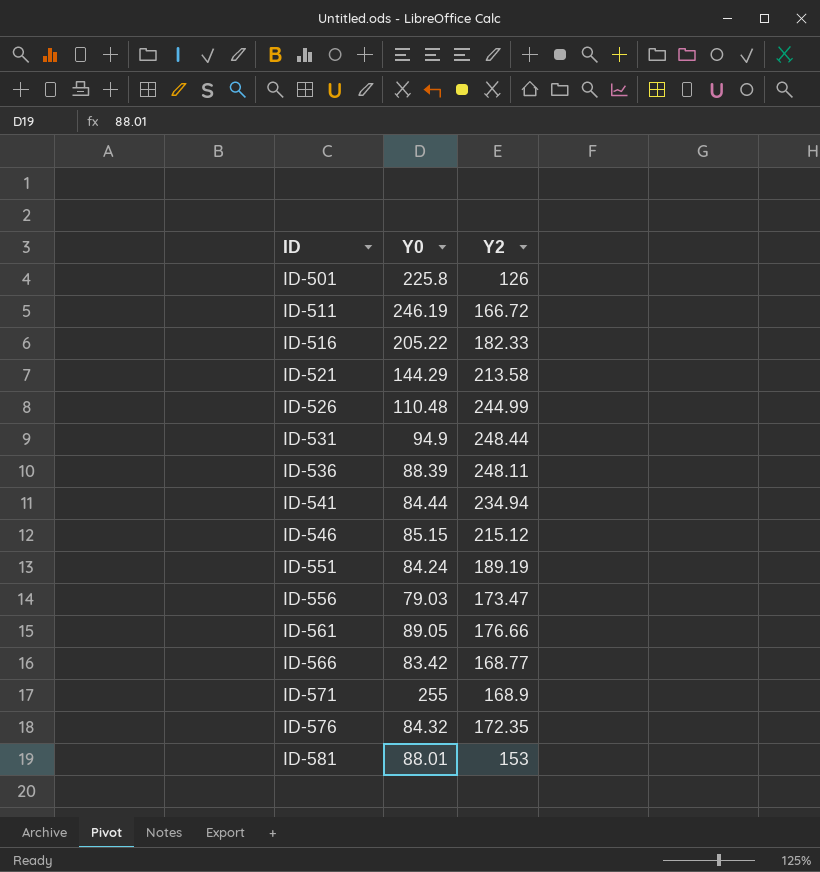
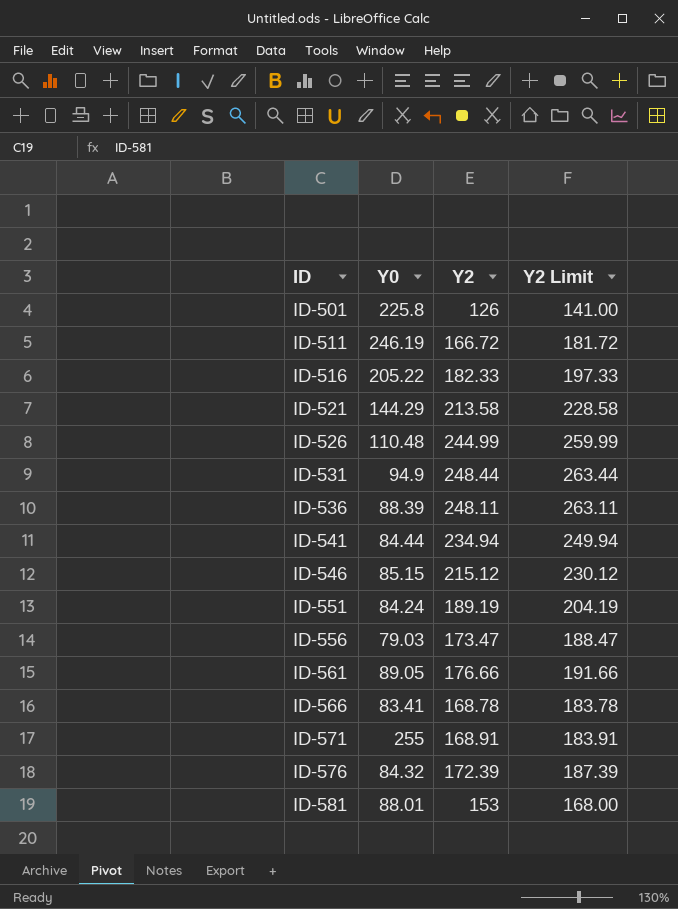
column Y2 Limit | formula: none -> [Y2] + 15
ID-566 | Y0: 83.42 -> 83.41
ID-566 | Y2: 168.77 -> 168.78
ID-571 | Y2: 168.9 -> 168.91
ID-576 | Y2: 172.35 -> 172.39

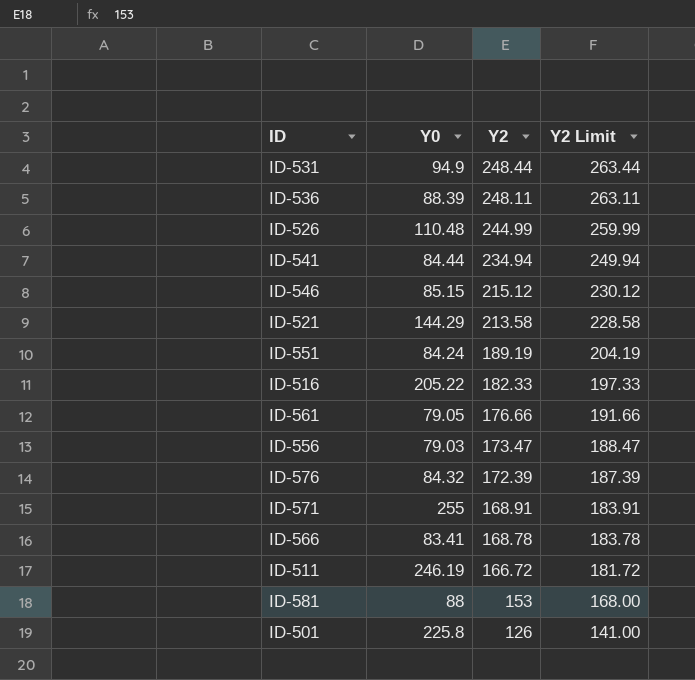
row order: ID ascending -> Y2 descending
ID-561 | Y0: 89.05 -> 79.05
ID-581 | Y0: 88.01 -> 88

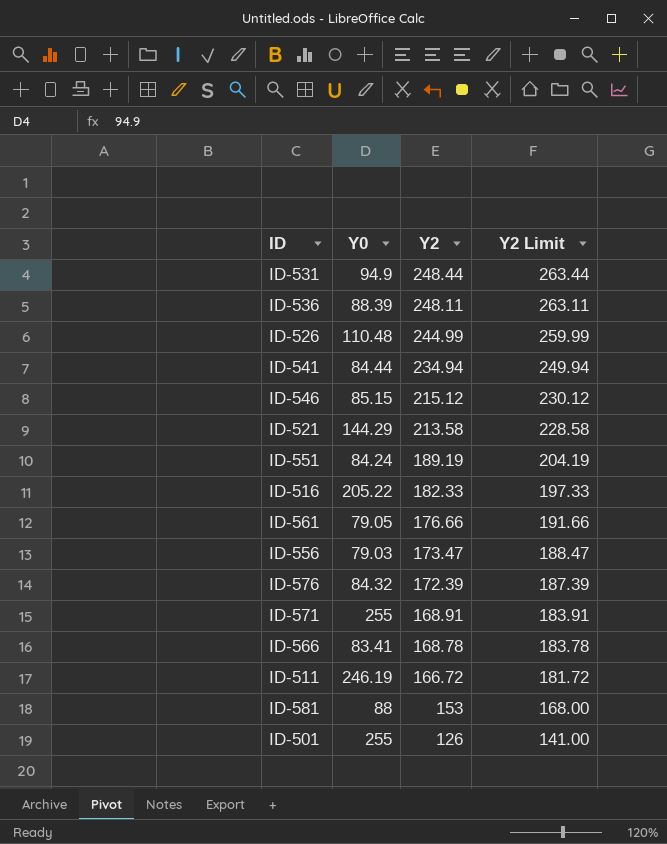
ID-501 | Y0: 225.8 -> 255

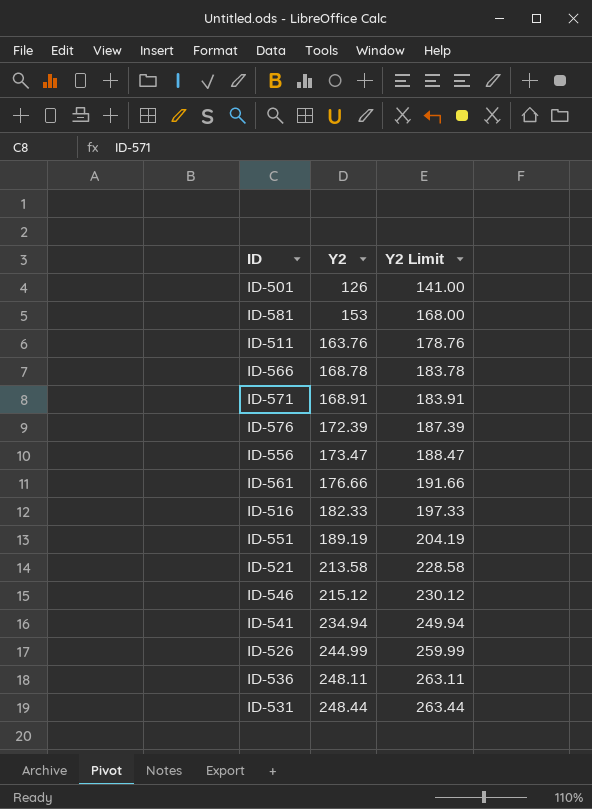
row order: Y2 descending -> Y2 ascending
column Y0 | position: 2 -> none
ID-511 | Y2: 166.72 -> 163.76
ID-511 | Y2 Limit: 181.72 -> 178.76

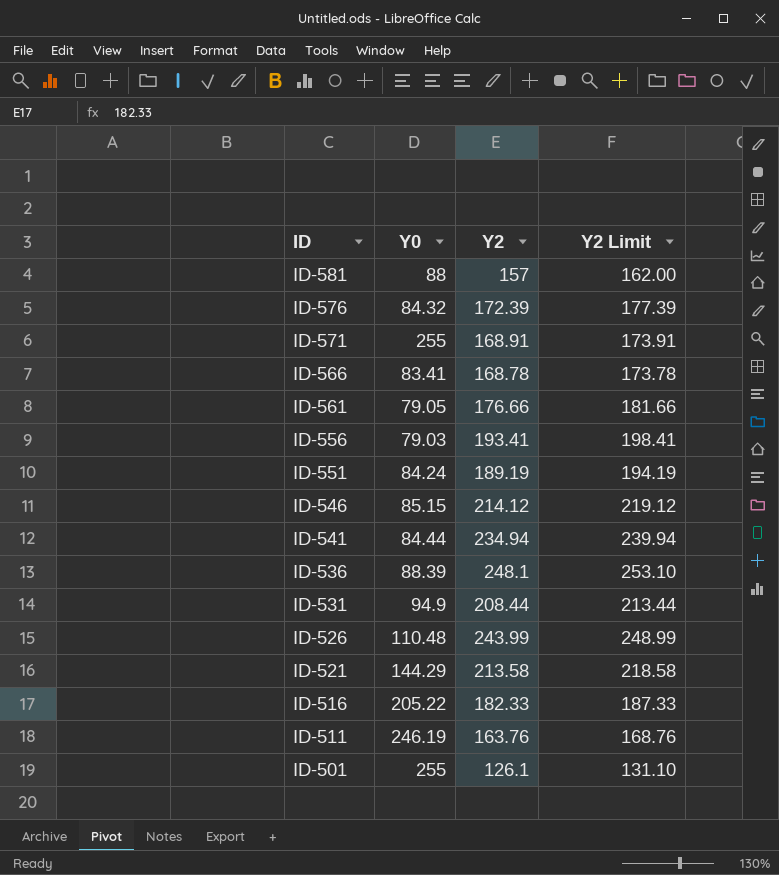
row order: Y2 ascending -> ID descending
column Y0 | position: none -> 2
column Y2 Limit | formula: [Y2] + 15 -> [Y2] + 5
ID-581 | Y2: 153 -> 157
ID-556 | Y2: 173.47 -> 193.41
ID-546 | Y2: 215.12 -> 214.12
ID-536 | Y2: 248.11 -> 248.1
ID-531 | Y2: 248.44 -> 208.44
ID-526 | Y2: 244.99 -> 243.99
ID-501 | Y2: 126 -> 126.1

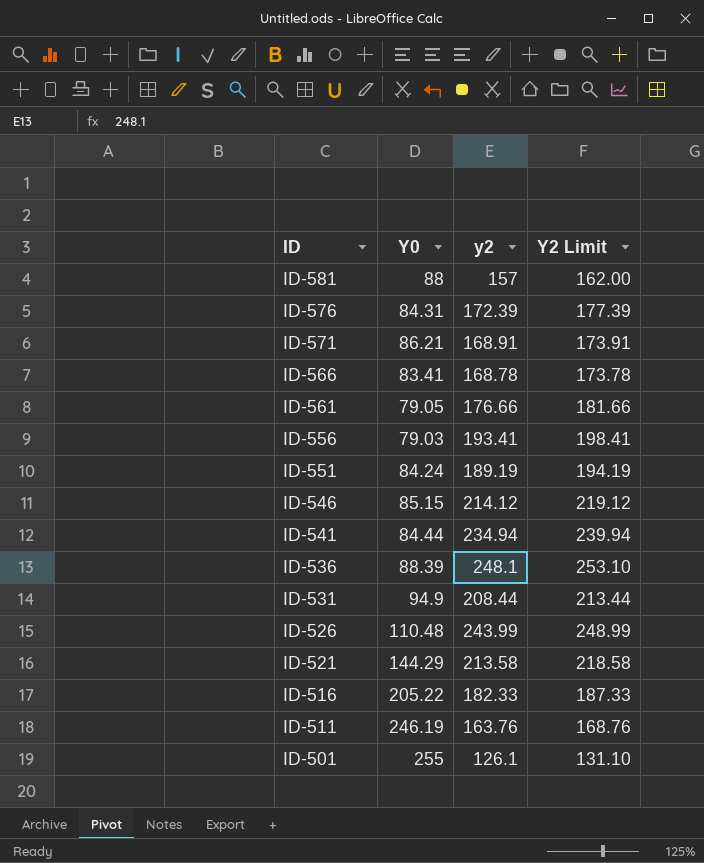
column name: Y2 -> y2
ID-576 | Y0: 84.32 -> 84.31
ID-571 | Y0: 255 -> 86.21

